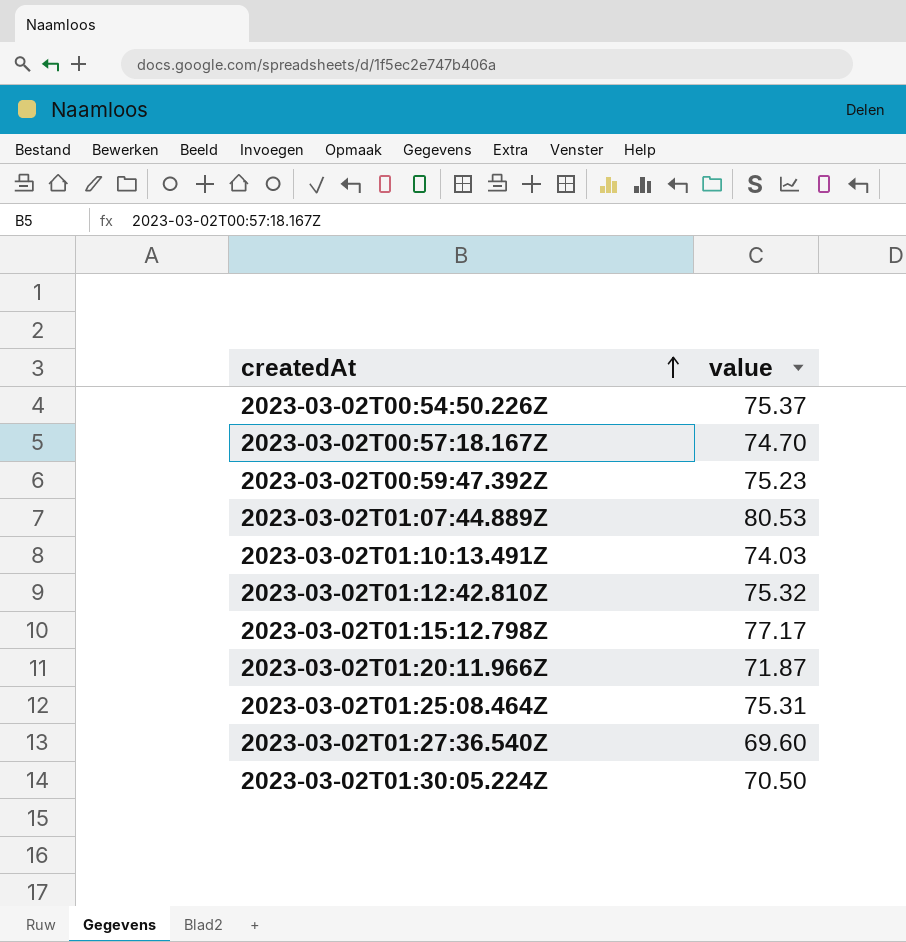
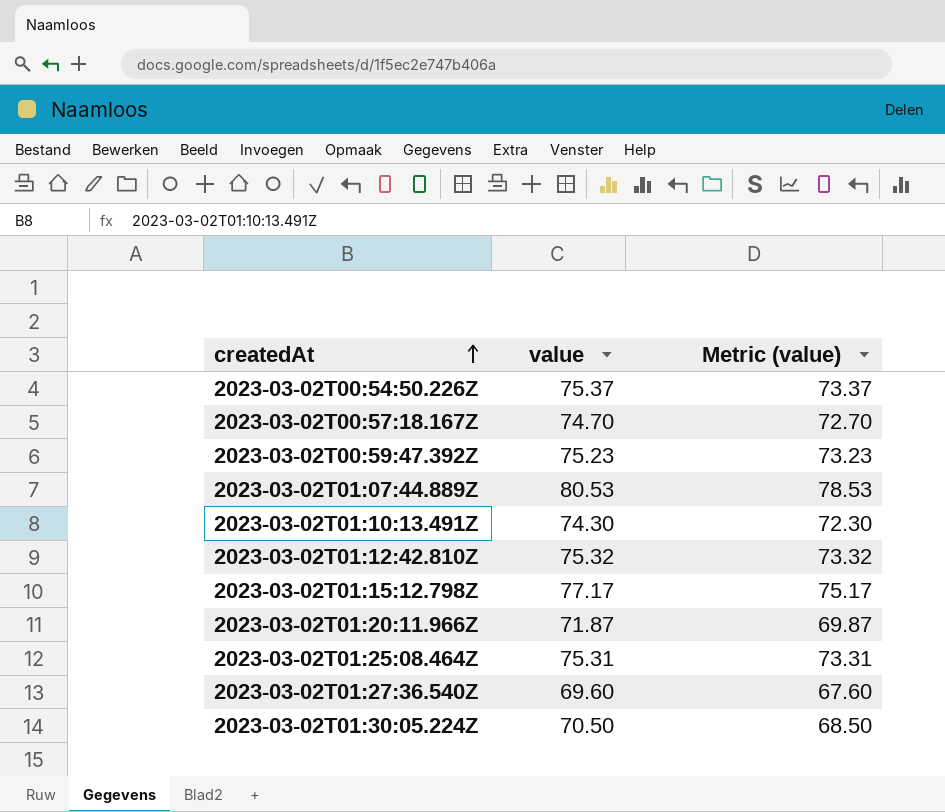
column Metric (value) | formula: none -> [value] - 2
2023-03-02T01:10:13.491Z | value: 74.03 -> 74.30

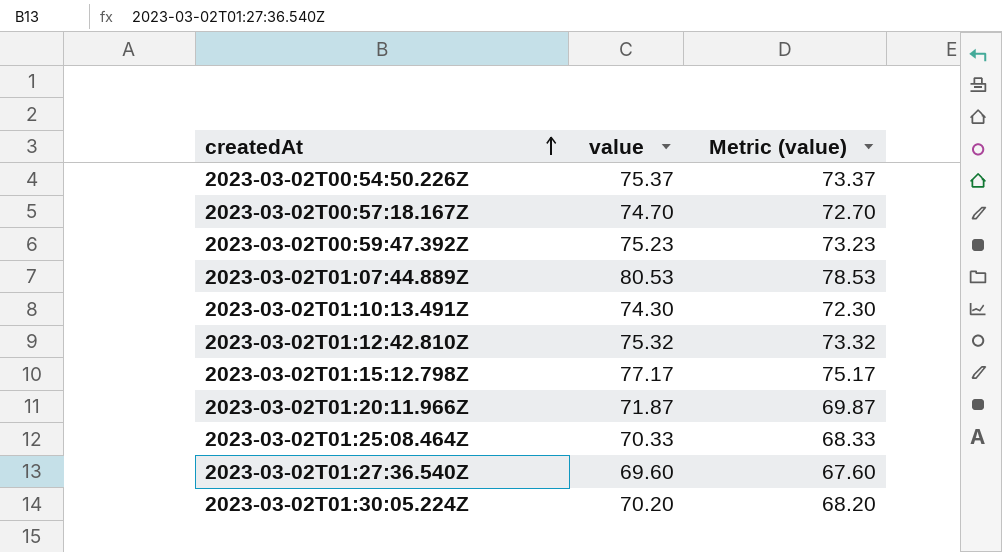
2023-03-02T01:25:08.464Z | value: 75.31 -> 70.33
2023-03-02T01:25:08.464Z | Metric (value): 73.31 -> 68.33
2023-03-02T01:30:05.224Z | value: 70.50 -> 70.20
2023-03-02T01:30:05.224Z | Metric (value): 68.50 -> 68.20

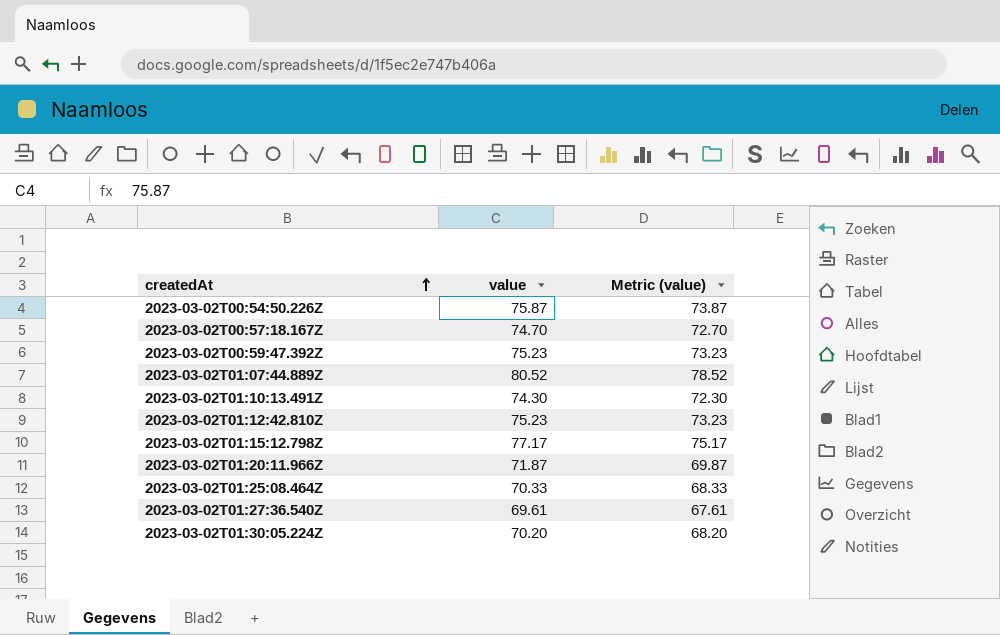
2023-03-02T00:54:50.226Z | value: 75.37 -> 75.87
2023-03-02T00:54:50.226Z | Metric (value): 73.37 -> 73.87
2023-03-02T01:07:44.889Z | value: 80.53 -> 80.52
2023-03-02T01:07:44.889Z | Metric (value): 78.53 -> 78.52
2023-03-02T01:12:42.810Z | value: 75.32 -> 75.23
2023-03-02T01:12:42.810Z | Metric (value): 73.32 -> 73.23
2023-03-02T01:27:36.540Z | value: 69.60 -> 69.61
2023-03-02T01:27:36.540Z | Metric (value): 67.60 -> 67.61

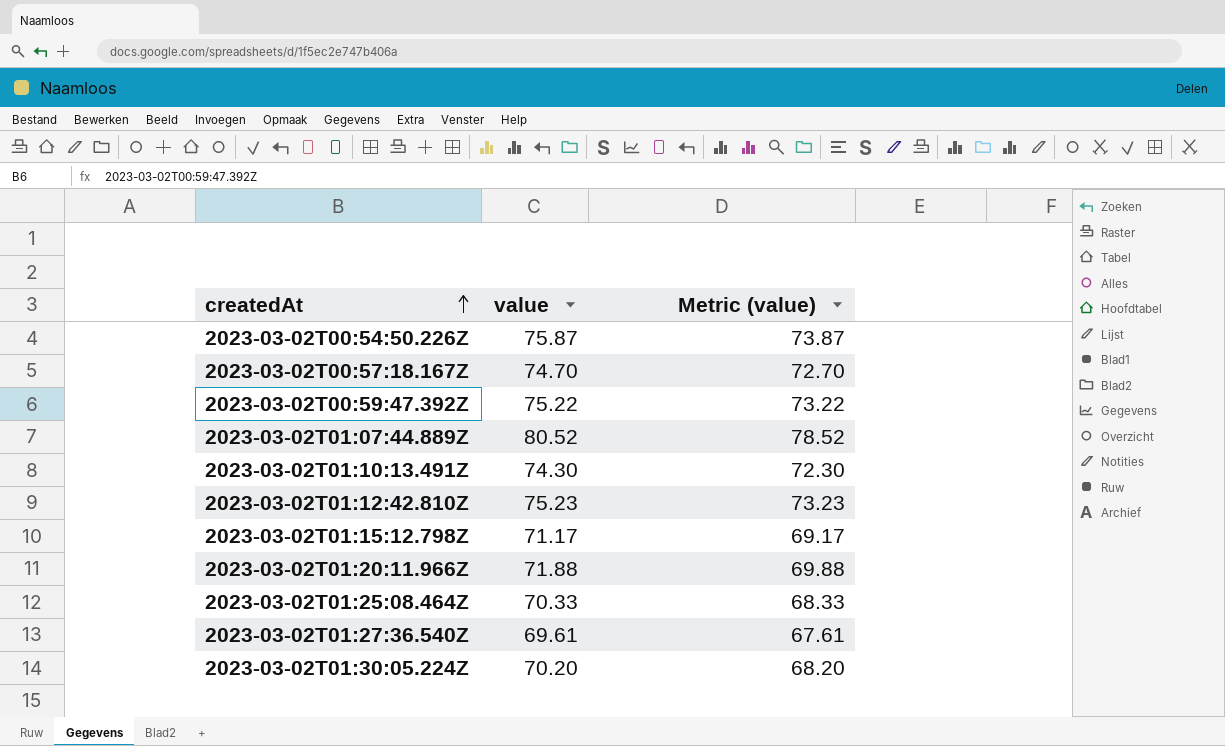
2023-03-02T00:59:47.392Z | value: 75.23 -> 75.22
2023-03-02T00:59:47.392Z | Metric (value): 73.23 -> 73.22
2023-03-02T01:15:12.798Z | value: 77.17 -> 71.17
2023-03-02T01:15:12.798Z | Metric (value): 75.17 -> 69.17
2023-03-02T01:20:11.966Z | value: 71.87 -> 71.88
2023-03-02T01:20:11.966Z | Metric (value): 69.87 -> 69.88

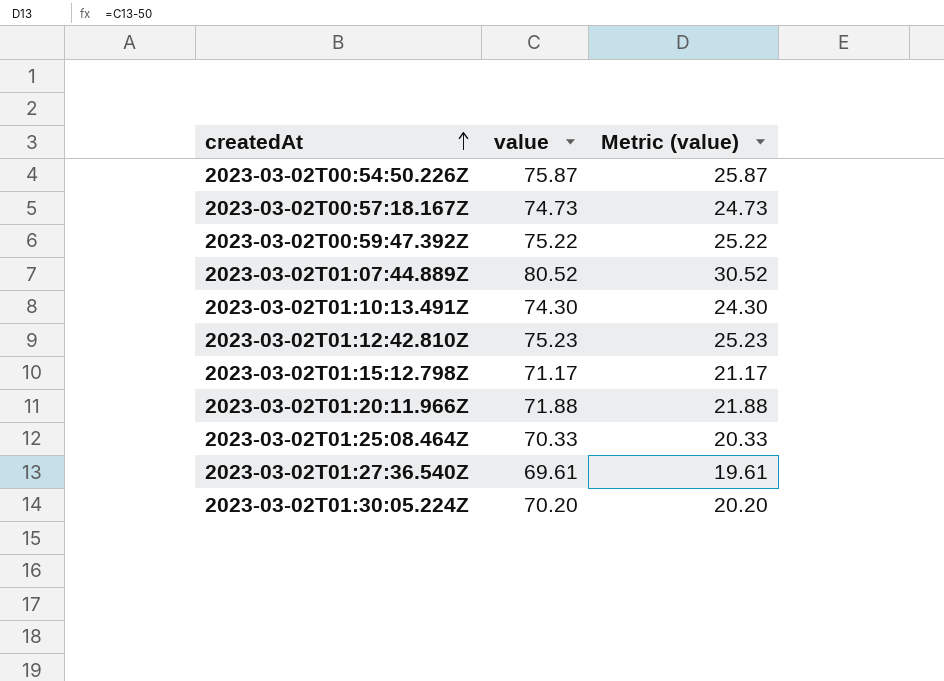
column Metric (value) | formula: [value] - 2 -> [value] - 50
2023-03-02T00:57:18.167Z | value: 74.70 -> 74.73

